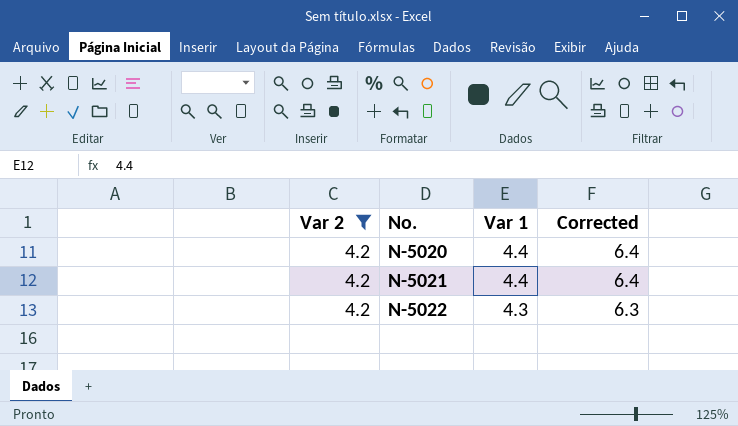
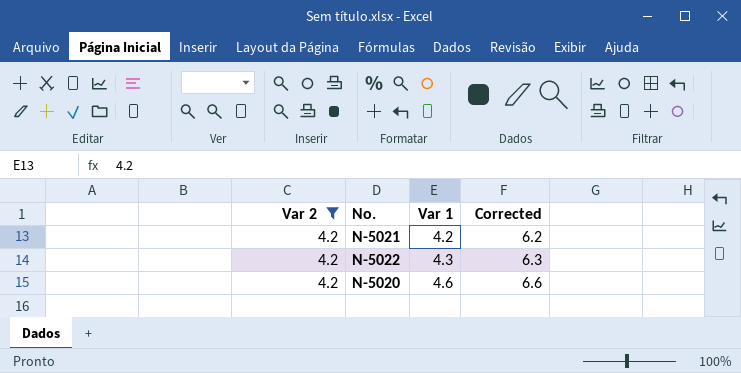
row order: No. ascending -> Var 1 ascending
N-5021 | Var 1: 4.4 -> 4.2
N-5021 | Corrected: 6.4 -> 6.2
N-5020 | Var 1: 4.4 -> 4.6
N-5020 | Corrected: 6.4 -> 6.6

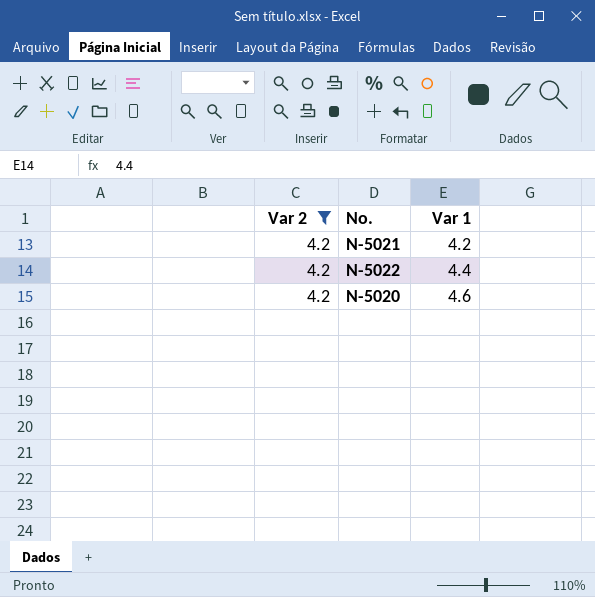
column Corrected | formula: [Var 1] + 2 -> none
N-5022 | Var 1: 4.3 -> 4.4

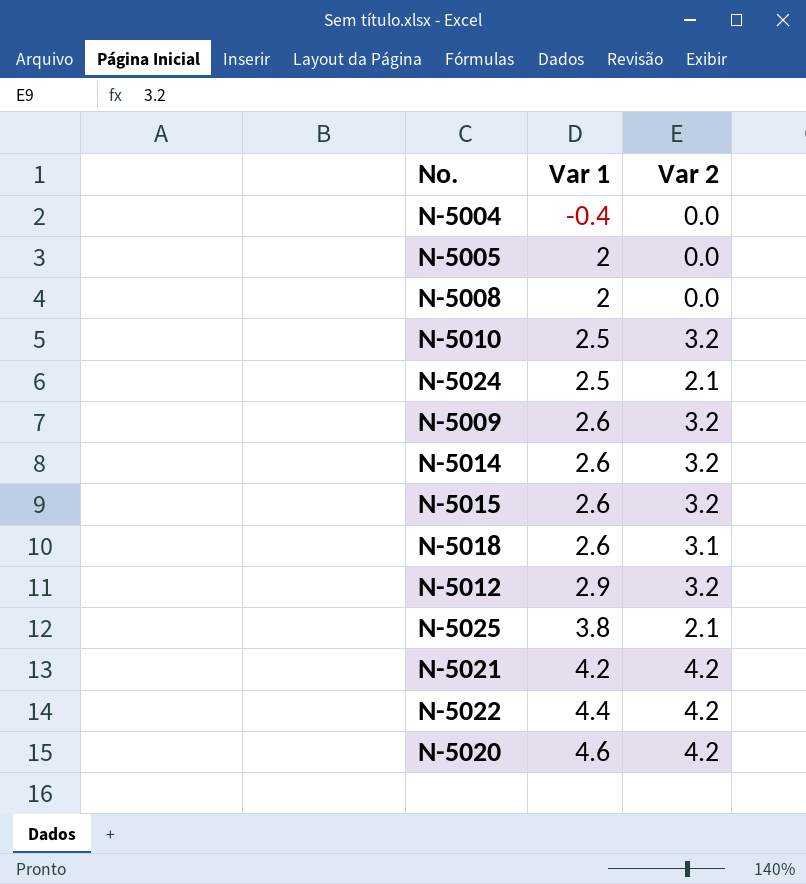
filter: Var 2 = 4.2 -> none
column Var 2 | position: 1 -> 3

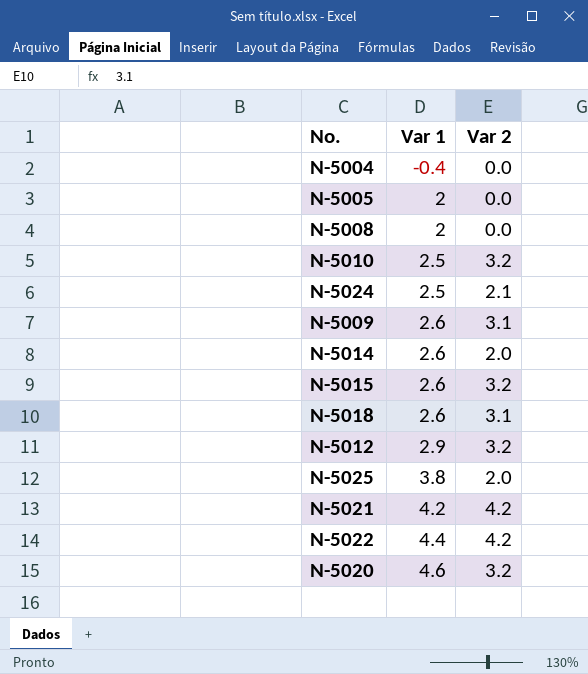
N-5009 | Var 2: 3.2 -> 3.1
N-5014 | Var 2: 3.2 -> 2.0
N-5025 | Var 2: 2.1 -> 2.0
N-5020 | Var 2: 4.2 -> 3.2

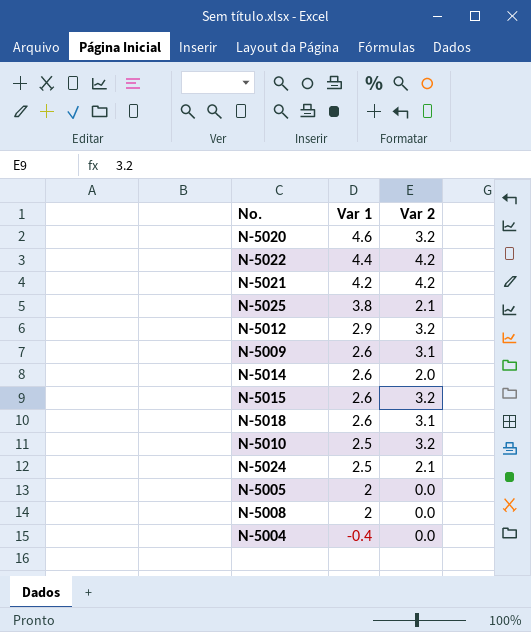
row order: Var 1 ascending -> Var 1 descending
N-5025 | Var 2: 2.0 -> 2.1

